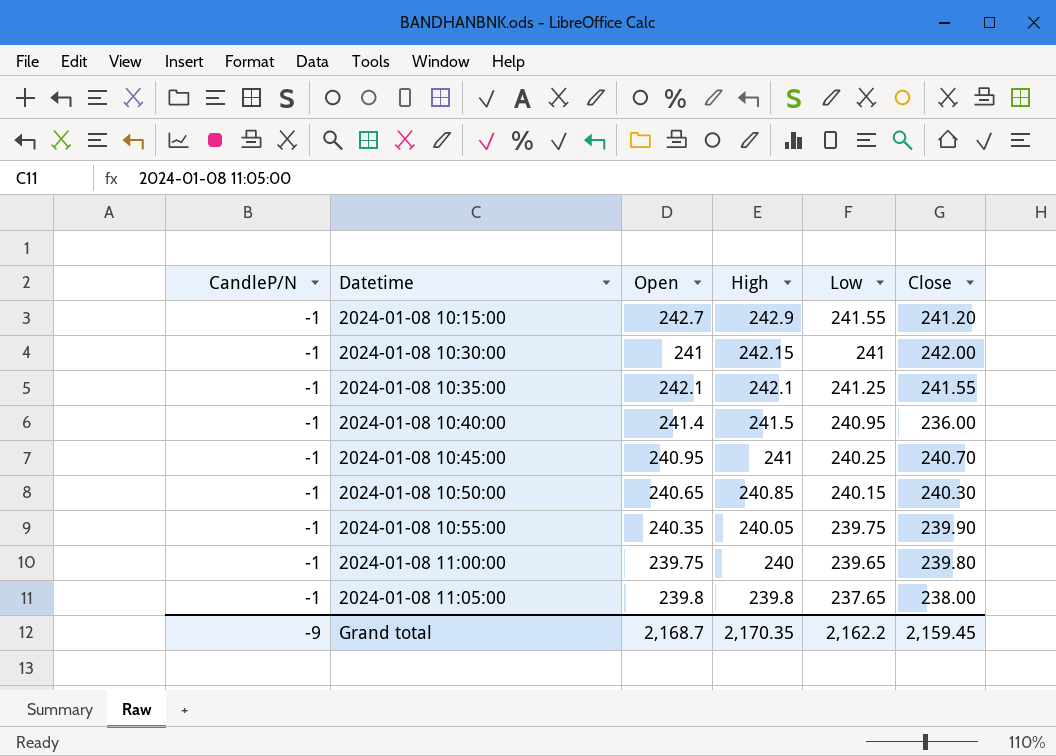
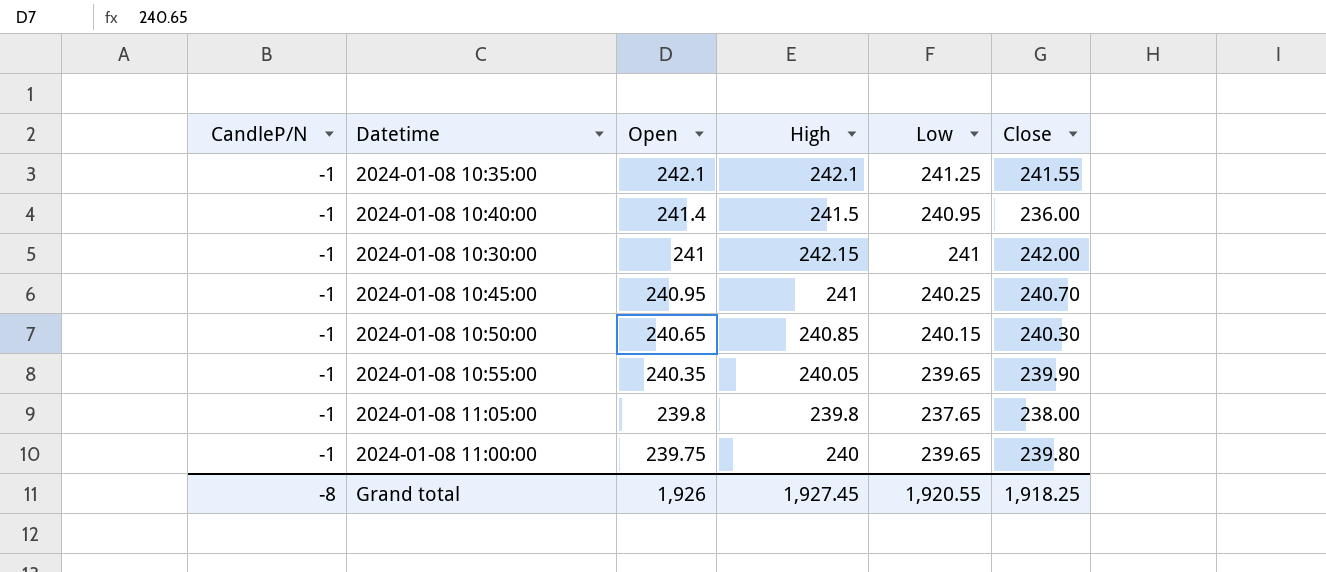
row order: Datetime ascending -> Open descending
row 2024-01-08 10:15:00: -1 | 242.7 | 242.9 | 241.55 | 241.20 -> none
2024-01-08 10:55:00 | Low: 239.75 -> 239.65
Grand total | CandleP/N: -9 -> -8
Grand total | Open: 2,168.7 -> 1,926
Grand total | High: 2,170.35 -> 1,927.45
Grand total | Low: 2,162.2 -> 1,920.55
Grand total | Close: 2,159.45 -> 1,918.25

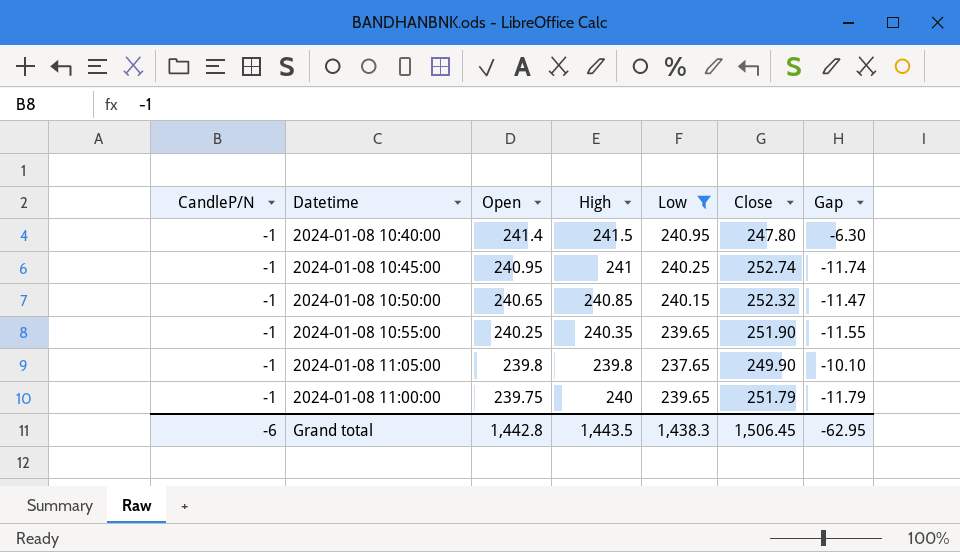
filter: none -> Low <= 240.95
column Gap | formula: none -> [High] - [Close]
2024-01-08 10:40:00 | Close: 236.00 -> 247.80
2024-01-08 10:45:00 | Close: 240.70 -> 252.74
2024-01-08 10:50:00 | Close: 240.30 -> 252.32
2024-01-08 10:55:00 | Open: 240.35 -> 240.25
2024-01-08 10:55:00 | High: 240.05 -> 240.35
2024-01-08 10:55:00 | Close: 239.90 -> 251.90
2024-01-08 11:05:00 | Close: 238.00 -> 249.90
2024-01-08 11:00:00 | Close: 239.80 -> 251.79
Grand total | CandleP/N: -8 -> -6
Grand total | Open: 1,926 -> 1,442.8
Grand total | High: 1,927.45 -> 1,443.5
Grand total | Low: 1,920.55 -> 1,438.3
Grand total | Close: 1,918.25 -> 1,506.45

